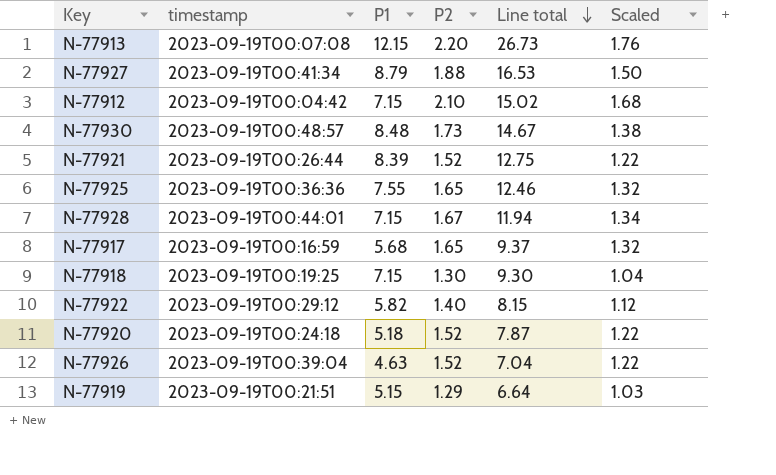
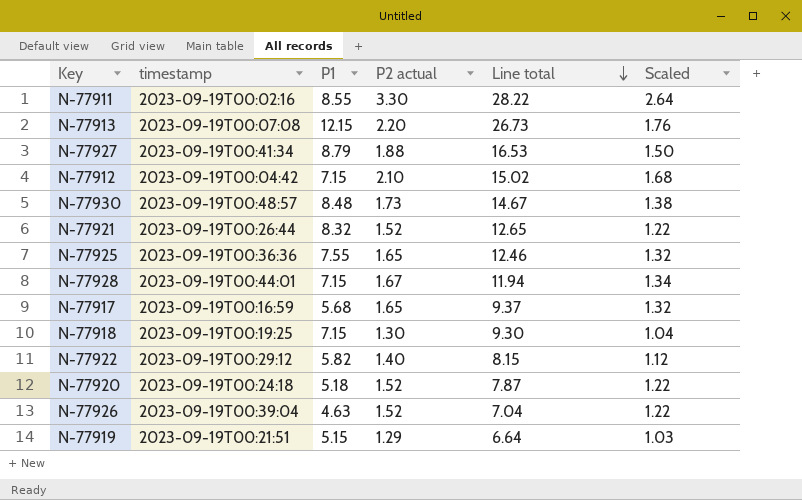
column name: P2 -> P2 actual
row N-77911: none -> 2023-09-19T00:02:16 | 8.55 | 3.30 | 28.22 | 2.64
N-77921 | P1: 8.39 -> 8.32
N-77921 | Line total: 12.75 -> 12.65

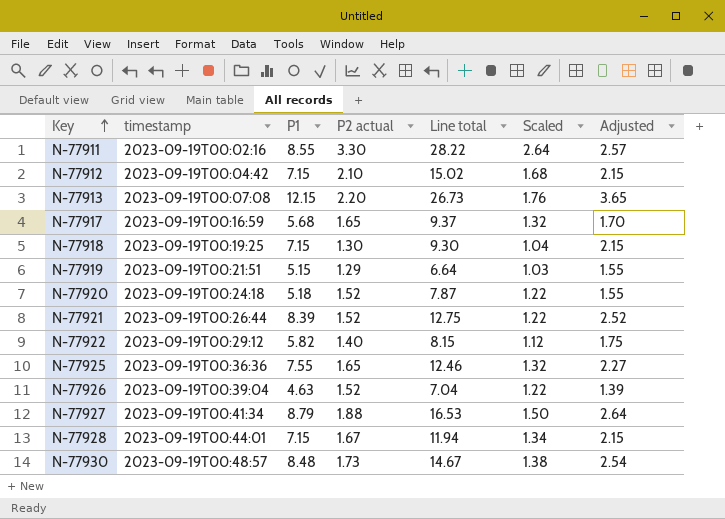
row order: Line total descending -> Key ascending
column Adjusted | formula: none -> [P1] * 0.3
N-77921 | P1: 8.32 -> 8.39
N-77921 | Line total: 12.65 -> 12.75

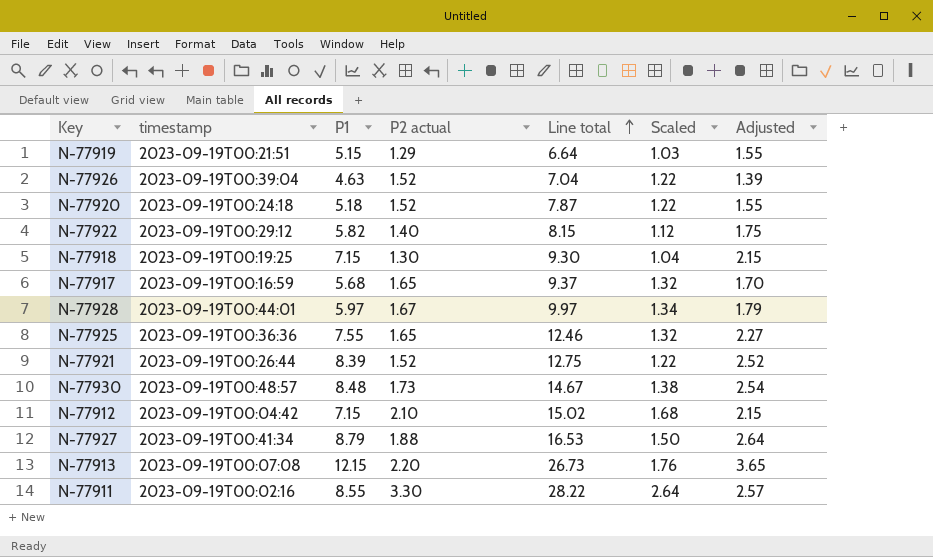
row order: Key ascending -> Line total ascending
N-77928 | P1: 7.15 -> 5.97
N-77928 | Line total: 11.94 -> 9.97
N-77928 | Adjusted: 2.15 -> 1.79

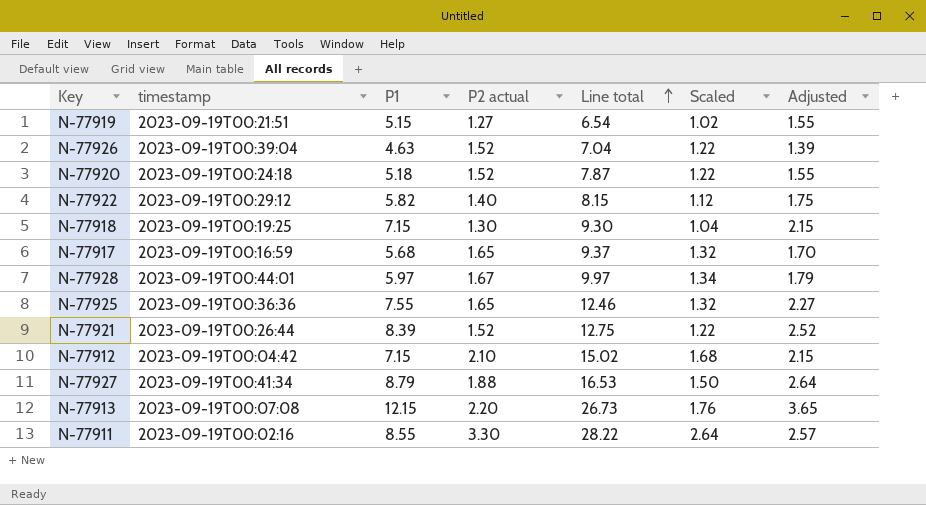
row N-77930: 2023-09-19T00:48:57 | 8.48 | 1.73 | 14.67 | 1.38 | 2.54 -> none
N-77919 | P2 actual: 1.29 -> 1.27
N-77919 | Line total: 6.64 -> 6.54
N-77919 | Scaled: 1.03 -> 1.02

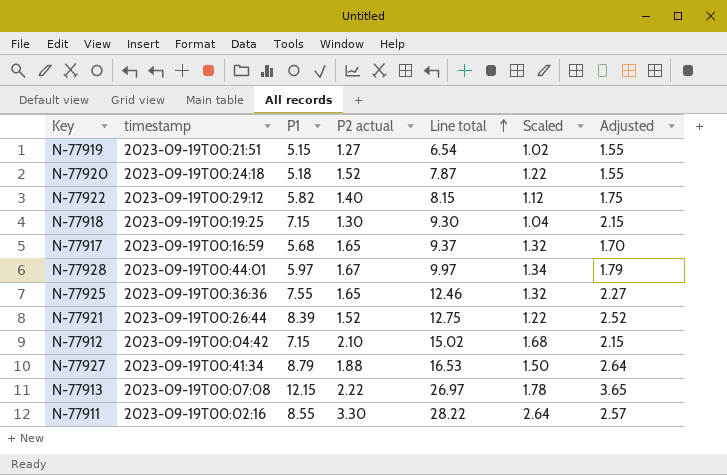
row N-77926: 2023-09-19T00:39:04 | 4.63 | 1.52 | 7.04 | 1.22 | 1.39 -> none
N-77913 | P2 actual: 2.20 -> 2.22
N-77913 | Line total: 26.73 -> 26.97
N-77913 | Scaled: 1.76 -> 1.78

